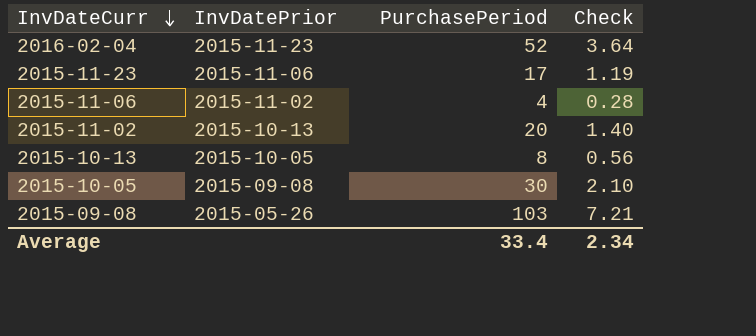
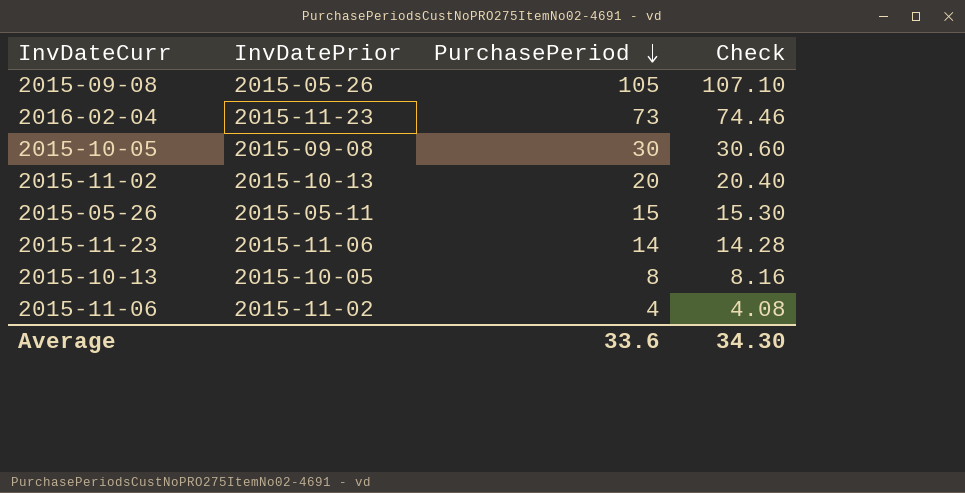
row order: InvDateCurr descending -> PurchasePeriod descending
column Check | formula: [PurchasePeriod] * 0.07 -> [PurchasePeriod] * 1.02
2015-09-08 | PurchasePeriod: 103 -> 105
2016-02-04 | PurchasePeriod: 52 -> 73
row 2015-05-26: none -> 2015-05-11 | 15 | 15.30
2015-11-23 | PurchasePeriod: 17 -> 14
Average | PurchasePeriod: 33.4 -> 33.6
Average | Check: 2.34 -> 34.30

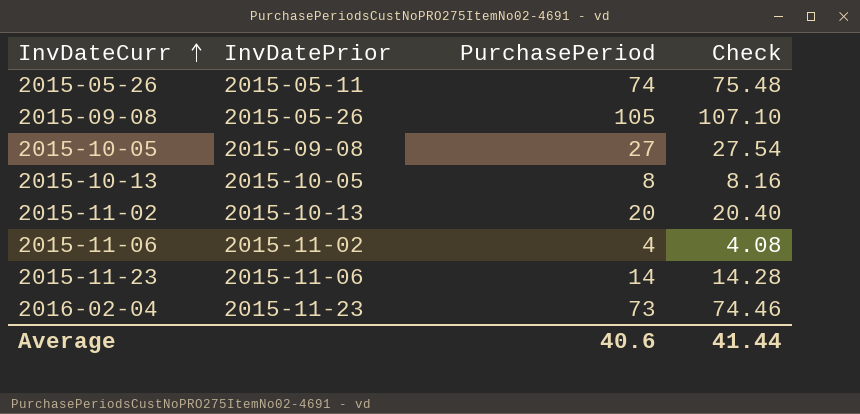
row order: PurchasePeriod descending -> InvDateCurr ascending
2015-05-26 | PurchasePeriod: 15 -> 74
2015-05-26 | Check: 15.30 -> 75.48
2015-10-05 | PurchasePeriod: 30 -> 27
2015-10-05 | Check: 30.60 -> 27.54
Average | PurchasePeriod: 33.6 -> 40.6
Average | Check: 34.30 -> 41.44

